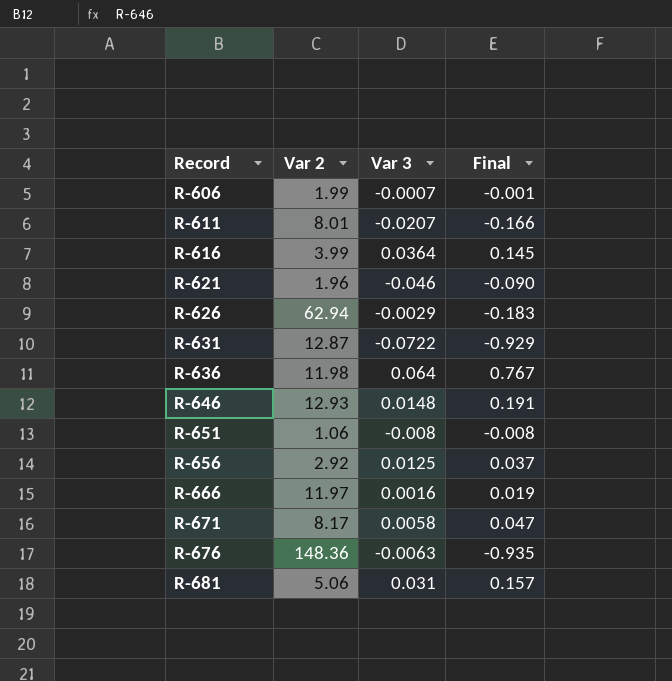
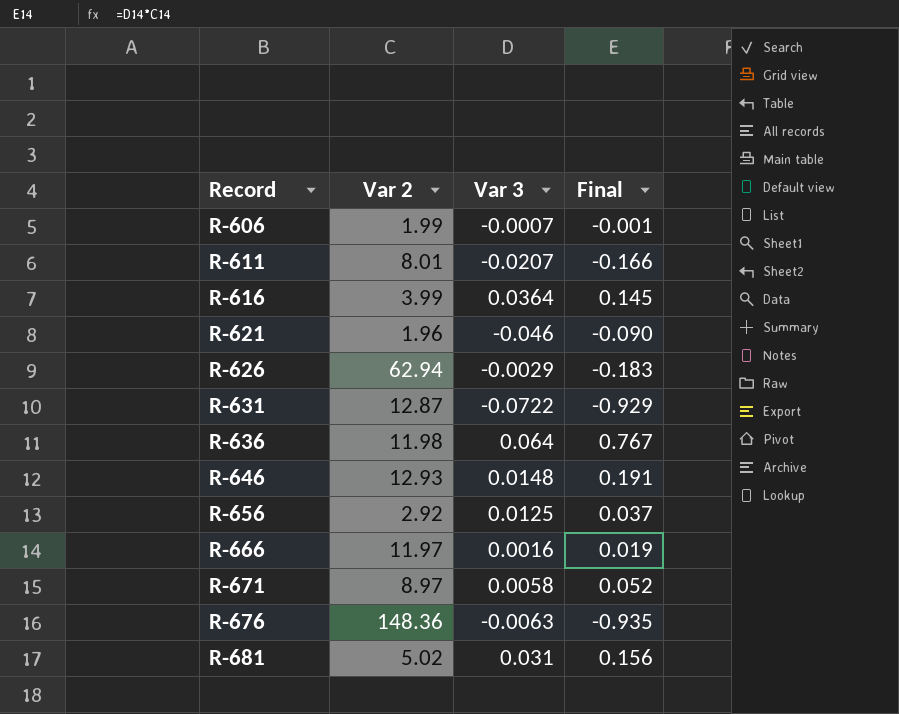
row R-651: 1.06 | -0.008 | -0.008 -> none
R-671 | Var 2: 8.17 -> 8.97
R-671 | Final: 0.047 -> 0.052
R-681 | Var 2: 5.06 -> 5.02
R-681 | Final: 0.157 -> 0.156

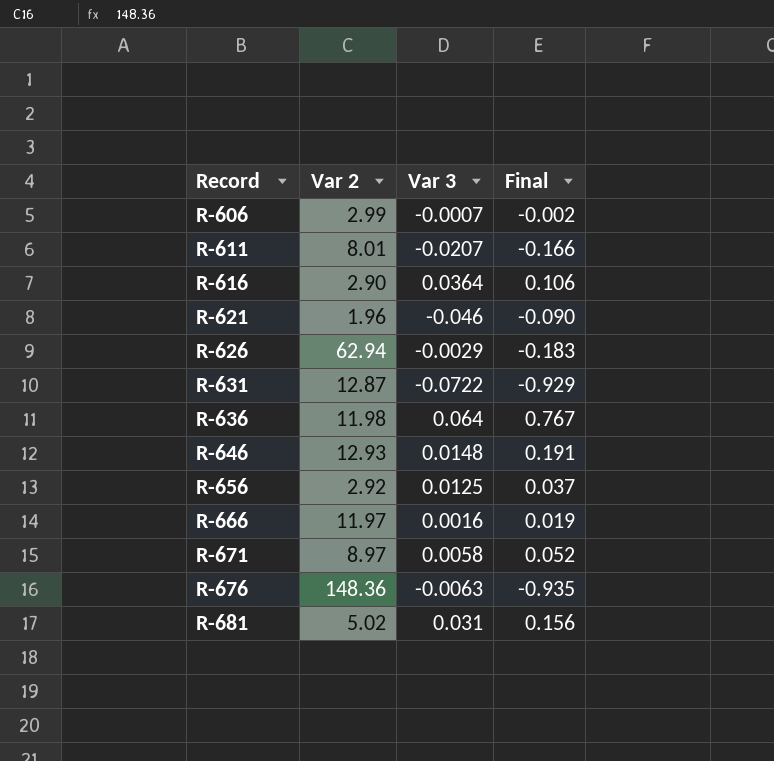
R-606 | Var 2: 1.99 -> 2.99
R-606 | Final: -0.001 -> -0.002
R-616 | Var 2: 3.99 -> 2.90
R-616 | Final: 0.145 -> 0.106

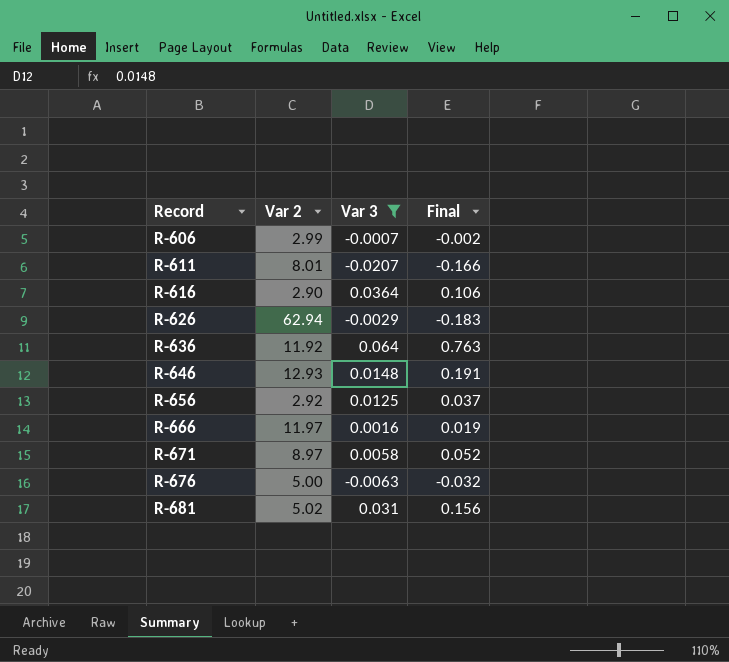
filter: none -> Var 3 >= -0.0207
R-636 | Var 2: 11.98 -> 11.92
R-636 | Final: 0.767 -> 0.763
R-676 | Var 2: 148.36 -> 5.00
R-676 | Final: -0.935 -> -0.032

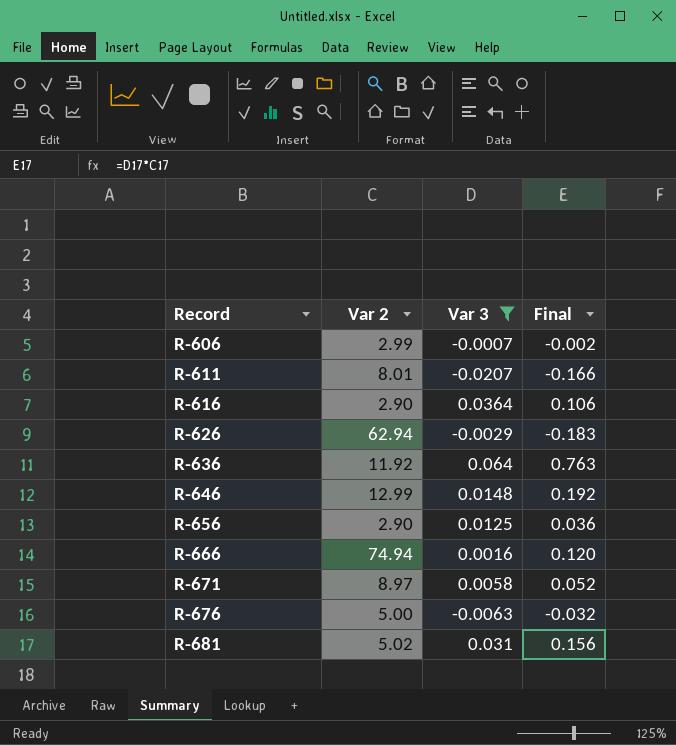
R-646 | Var 2: 12.93 -> 12.99
R-646 | Final: 0.191 -> 0.192
R-656 | Var 2: 2.92 -> 2.90
R-656 | Final: 0.037 -> 0.036
R-666 | Var 2: 11.97 -> 74.94
R-666 | Final: 0.019 -> 0.120

